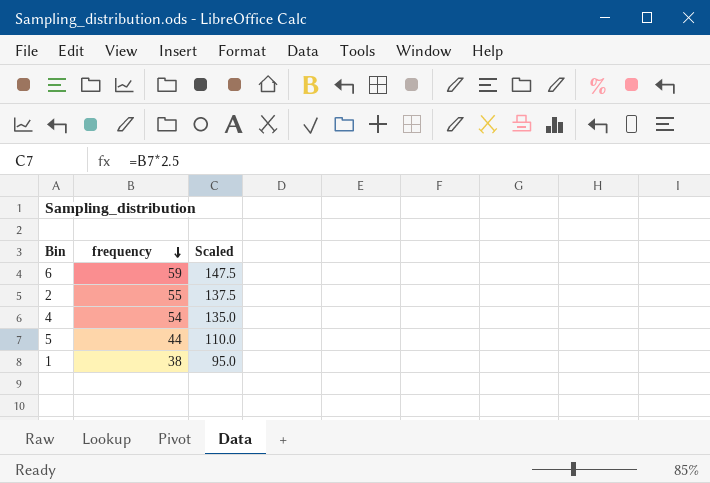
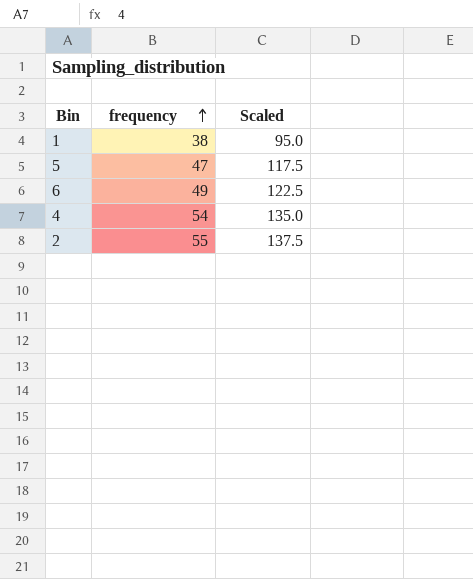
row order: frequency descending -> frequency ascending
5 | frequency: 44 -> 47
5 | Scaled: 110.0 -> 117.5
6 | frequency: 59 -> 49
6 | Scaled: 147.5 -> 122.5

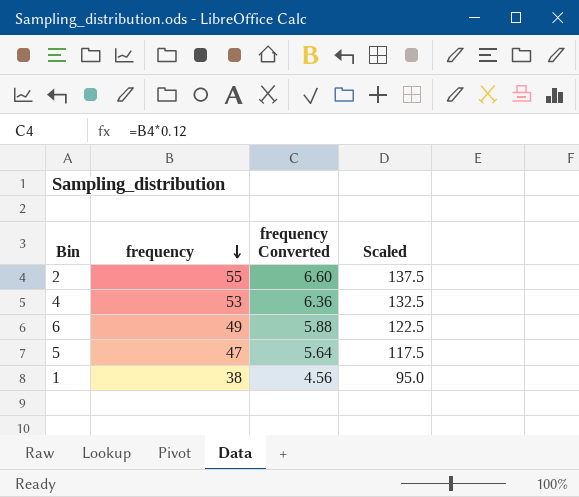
row order: frequency ascending -> frequency descending
column frequency Converted | formula: none -> [frequency] * 0.12
4 | frequency: 54 -> 53
4 | Scaled: 135.0 -> 132.5

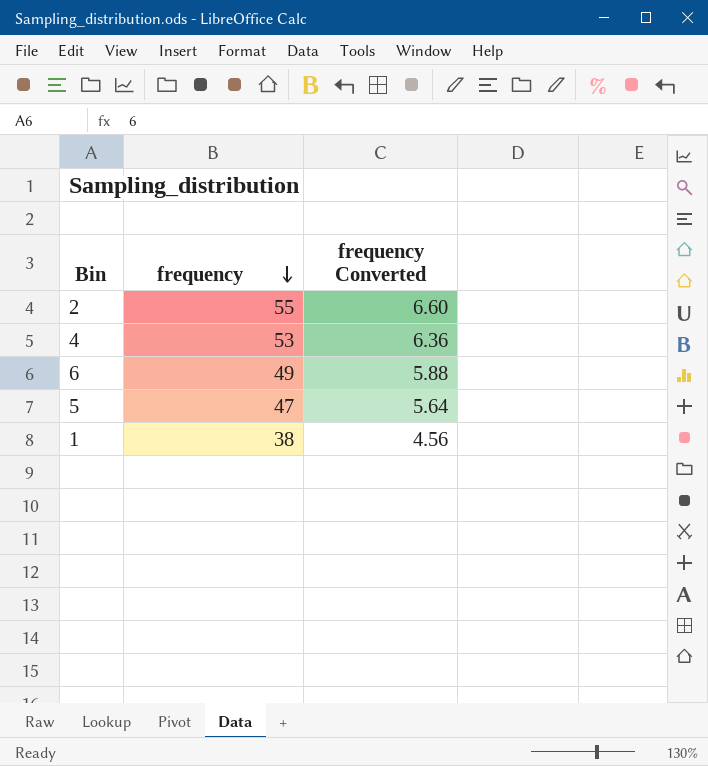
column Scaled | formula: [frequency] * 2.5 -> none

